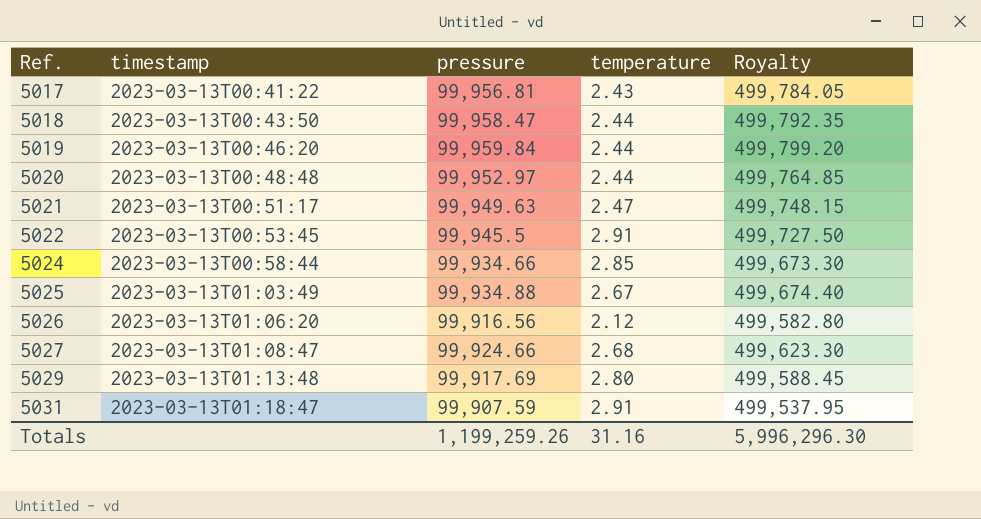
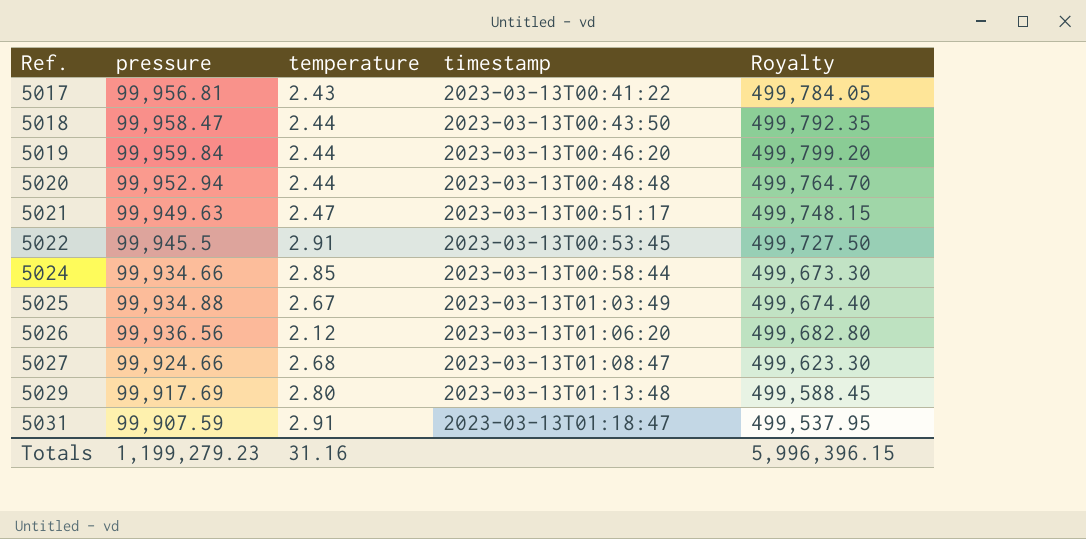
column timestamp | position: 2 -> 4
5020 | pressure: 99,952.97 -> 99,952.94
5020 | Royalty: 499,764.85 -> 499,764.70
5026 | pressure: 99,916.56 -> 99,936.56
5026 | Royalty: 499,582.80 -> 499,682.80
Totals | pressure: 1,199,259.26 -> 1,199,279.23
Totals | Royalty: 5,996,296.30 -> 5,996,396.15

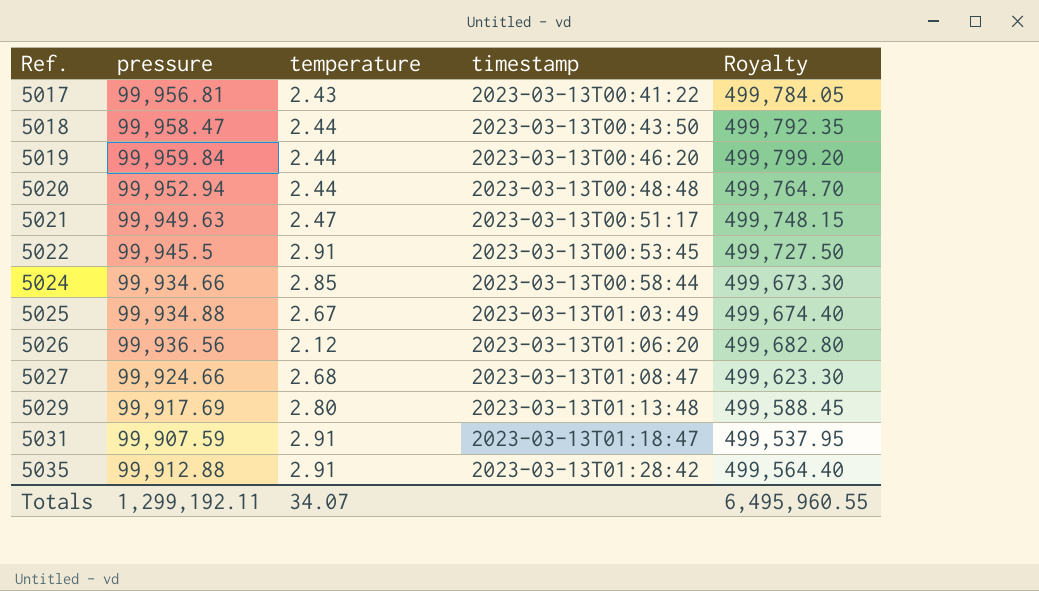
row 5035: none -> 99,912.88 | 2.91 | 2023-03-13T01:28:42 | 499,564.40
Totals | pressure: 1,199,279.23 -> 1,299,192.11
Totals | temperature: 31.16 -> 34.07
Totals | Royalty: 5,996,396.15 -> 6,495,960.55

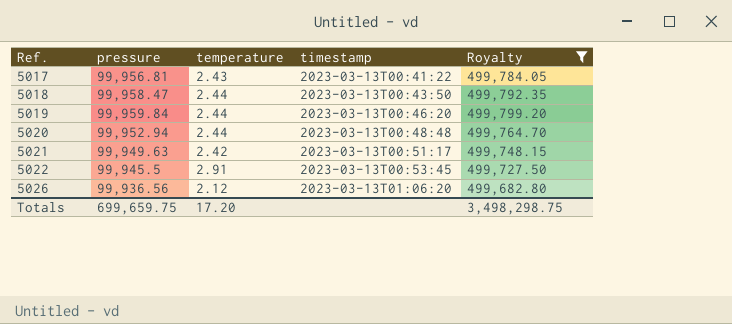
filter: none -> Royalty >= 499,682.80
5021 | temperature: 2.47 -> 2.42
Totals | pressure: 1,299,192.11 -> 699,659.75
Totals | temperature: 34.07 -> 17.20
Totals | Royalty: 6,495,960.55 -> 3,498,298.75

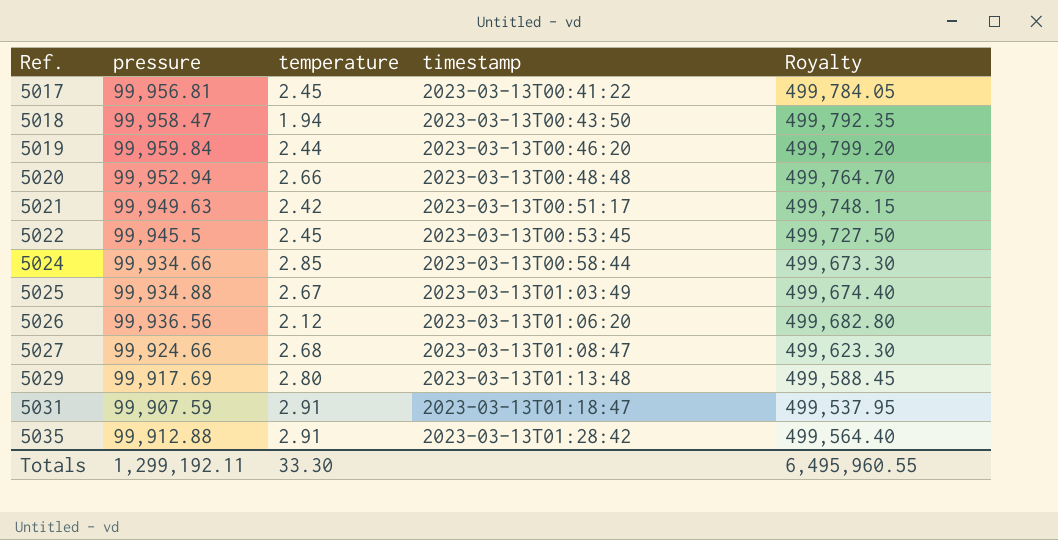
filter: Royalty >= 499,682.80 -> none
5017 | temperature: 2.43 -> 2.45
5018 | temperature: 2.44 -> 1.94
5020 | temperature: 2.44 -> 2.66
5022 | temperature: 2.91 -> 2.45
Totals | pressure: 699,659.75 -> 1,299,192.11
Totals | temperature: 17.20 -> 33.30
Totals | Royalty: 3,498,298.75 -> 6,495,960.55

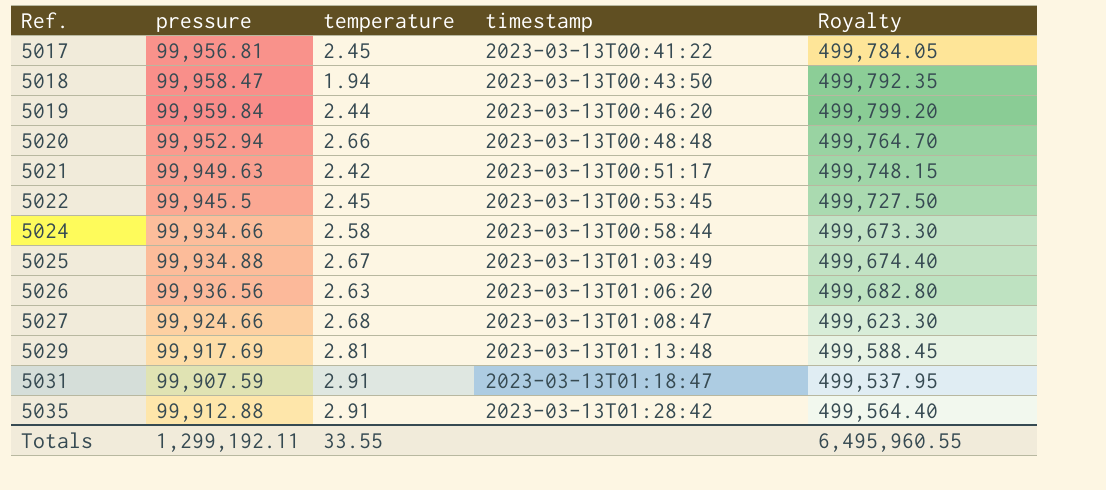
5024 | temperature: 2.85 -> 2.58
5026 | temperature: 2.12 -> 2.63
5029 | temperature: 2.80 -> 2.81
Totals | temperature: 33.30 -> 33.55

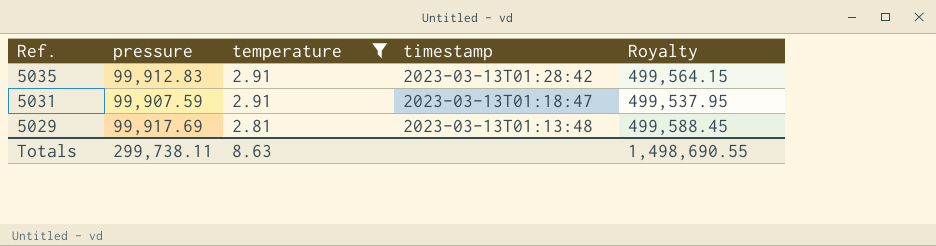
filter: none -> temperature >= 2.81
row order: Ref. ascending -> Ref. descending
5035 | pressure: 99,912.88 -> 99,912.83
5035 | Royalty: 499,564.40 -> 499,564.15
Totals | pressure: 1,299,192.11 -> 299,738.11
Totals | temperature: 33.55 -> 8.63
Totals | Royalty: 6,495,960.55 -> 1,498,690.55

